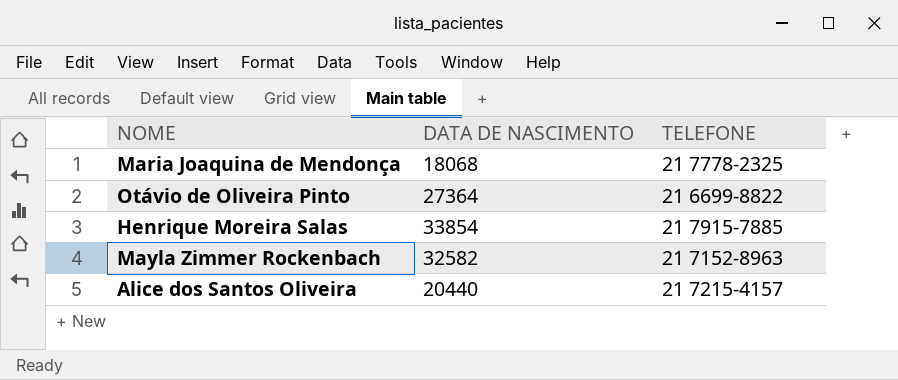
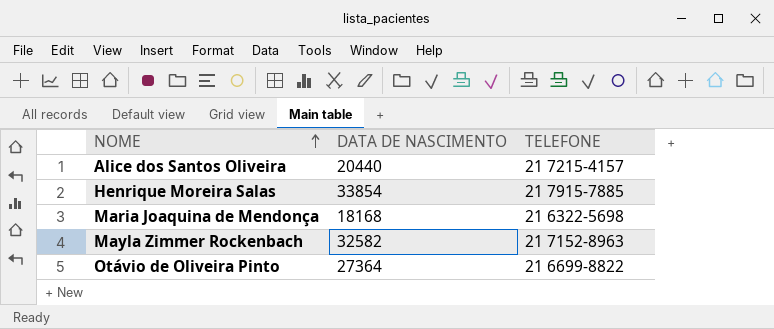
row order: none -> NOME ascending
Maria Joaquina de Mendonça | DATA DE NASCIMENTO: 18068 -> 18168
Maria Joaquina de Mendonça | TELEFONE: 21 7778-2325 -> 21 6322-5698

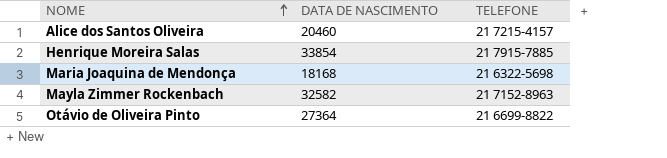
Alice dos Santos Oliveira | DATA DE NASCIMENTO: 20440 -> 20460

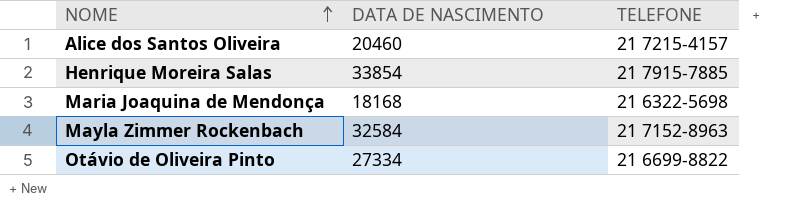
Mayla Zimmer Rockenbach | DATA DE NASCIMENTO: 32582 -> 32584
Otávio de Oliveira Pinto | DATA DE NASCIMENTO: 27364 -> 27334

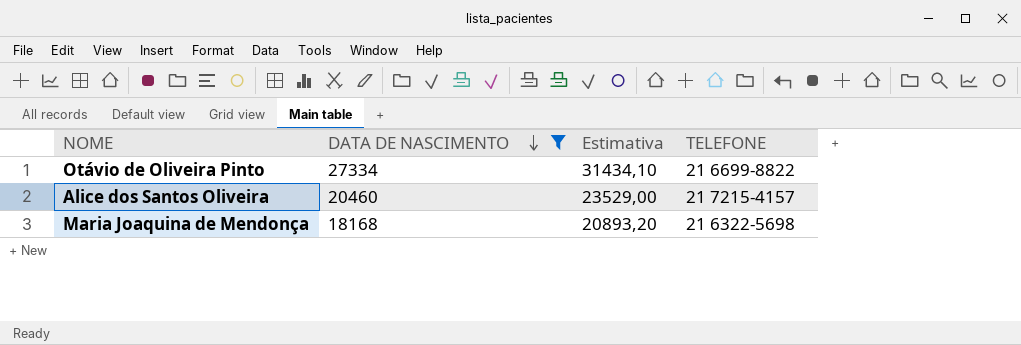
filter: none -> DATA DE NASCIMENTO <= 27334
row order: NOME ascending -> DATA DE NASCIMENTO descending
column Estimativa | formula: none -> [DATA DE NASCIMENTO] * 1,15

